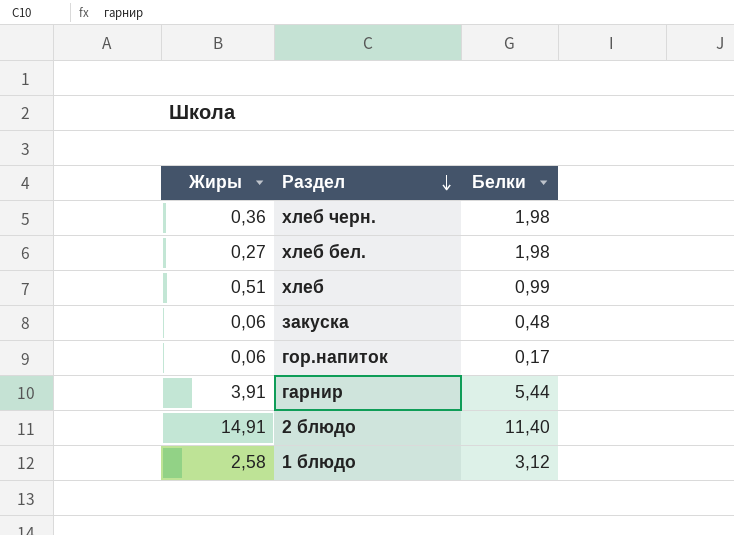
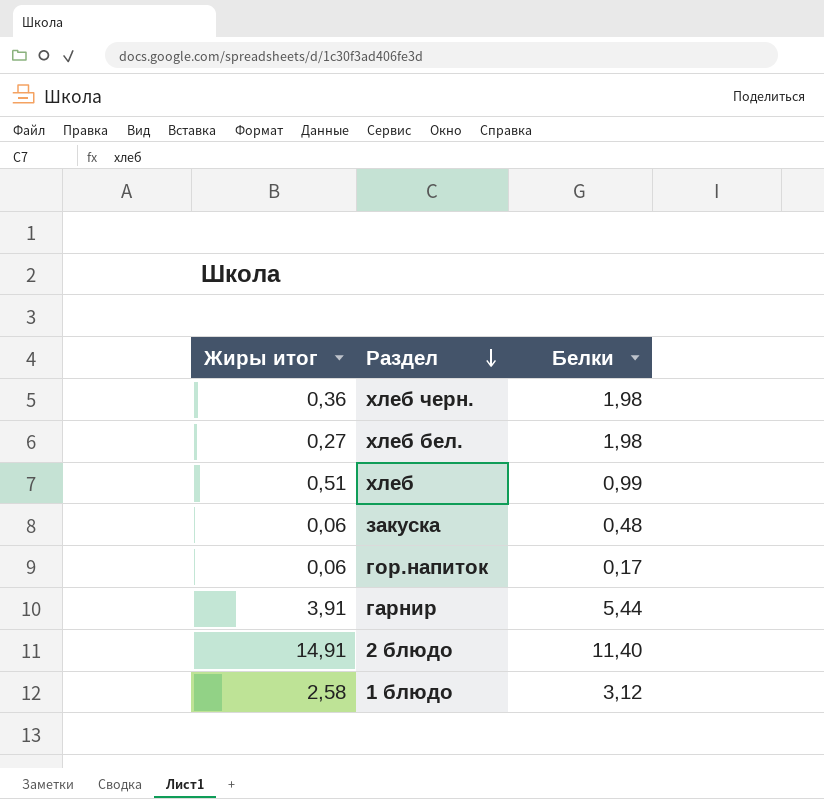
column name: Жиры -> Жиры итог

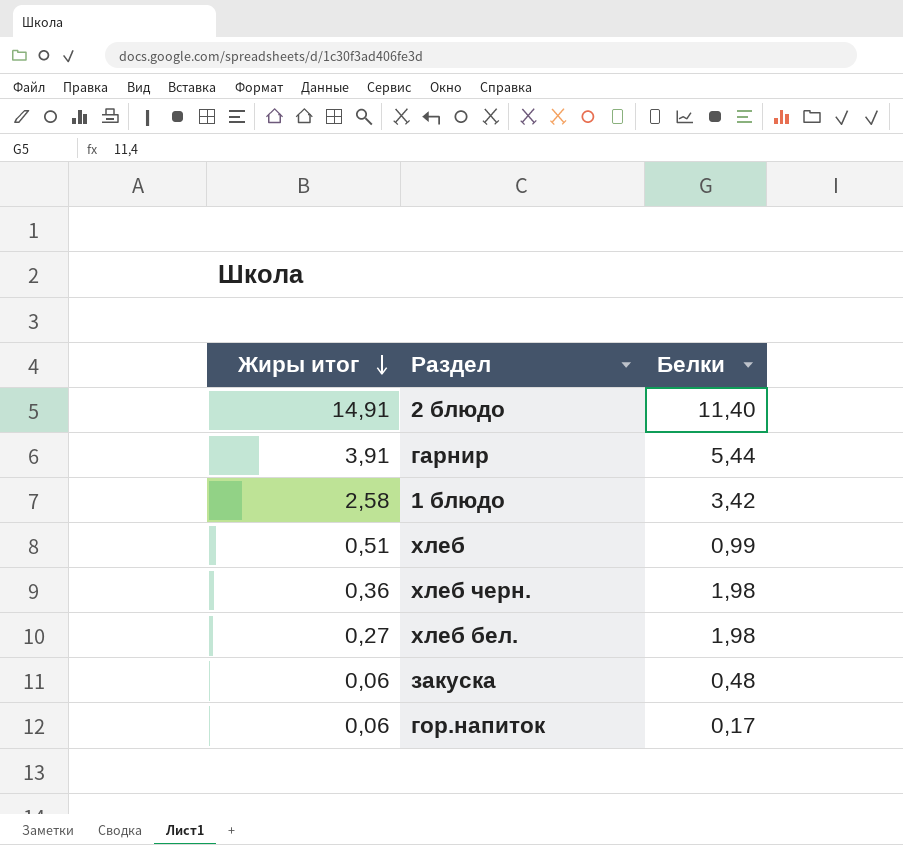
row order: Раздел descending -> Жиры итог descending
1 блюдо | Белки: 3,12 -> 3,42

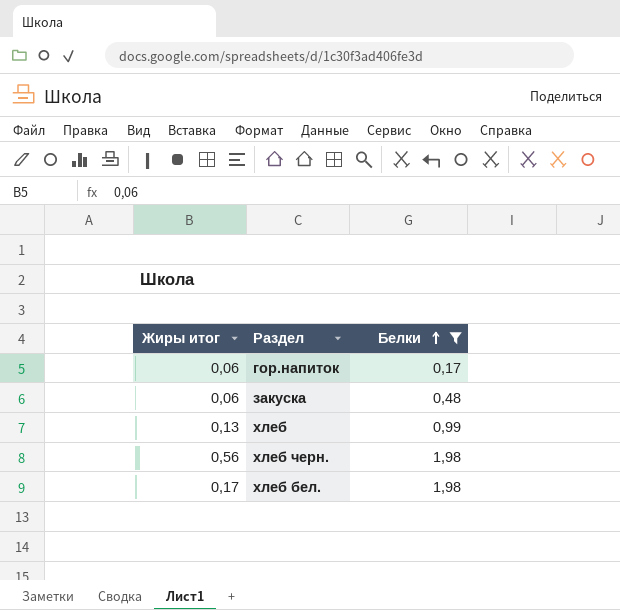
filter: none -> Белки <= 1,98
row order: Жиры итог descending -> Белки ascending
хлеб | Жиры итог: 0,51 -> 0,13
хлеб черн. | Жиры итог: 0,36 -> 0,56
хлеб бел. | Жиры итог: 0,27 -> 0,17

